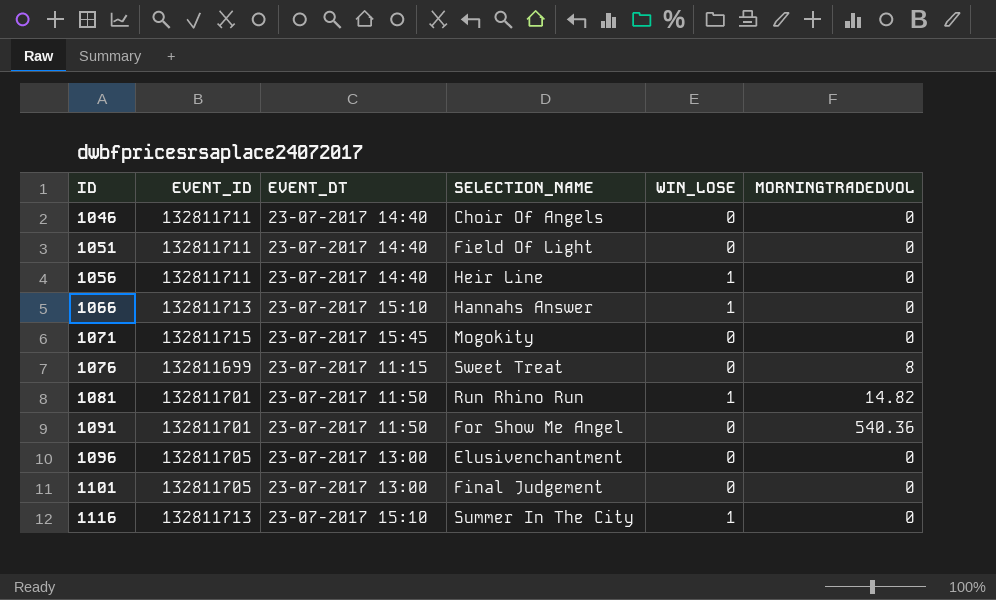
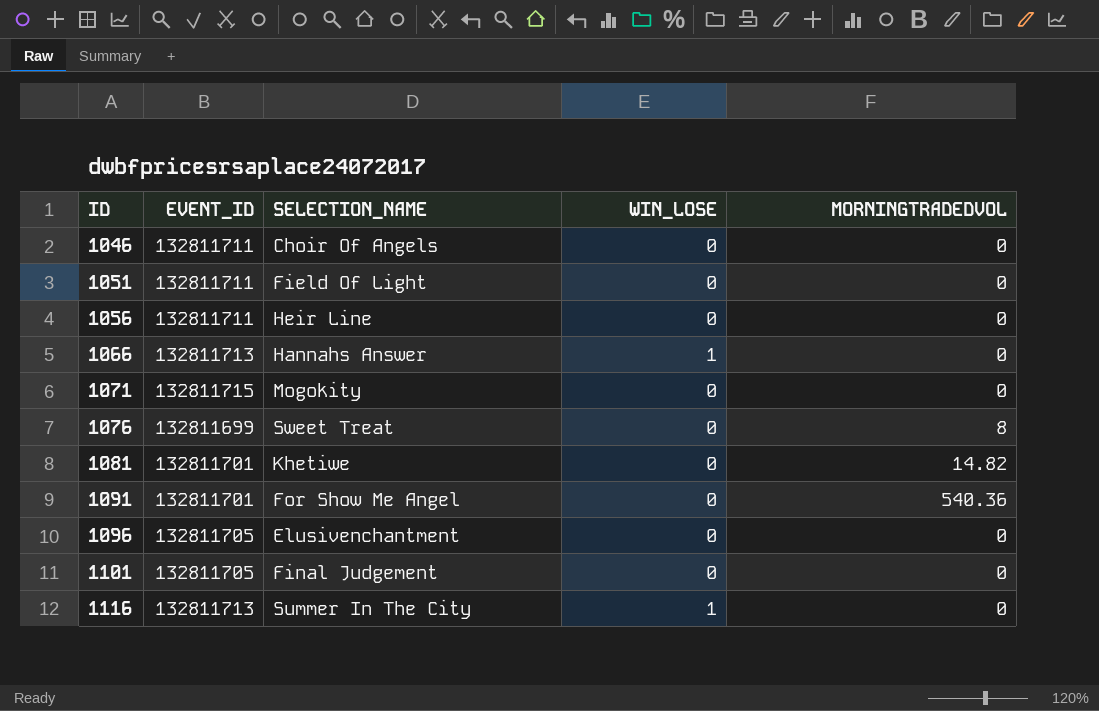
column EVENT_DT | position: 3 -> none
1056 | WIN_LOSE: 1 -> 0
1081 | SELECTION_NAME: Run Rhino Run -> Khetiwe
1081 | WIN_LOSE: 1 -> 0

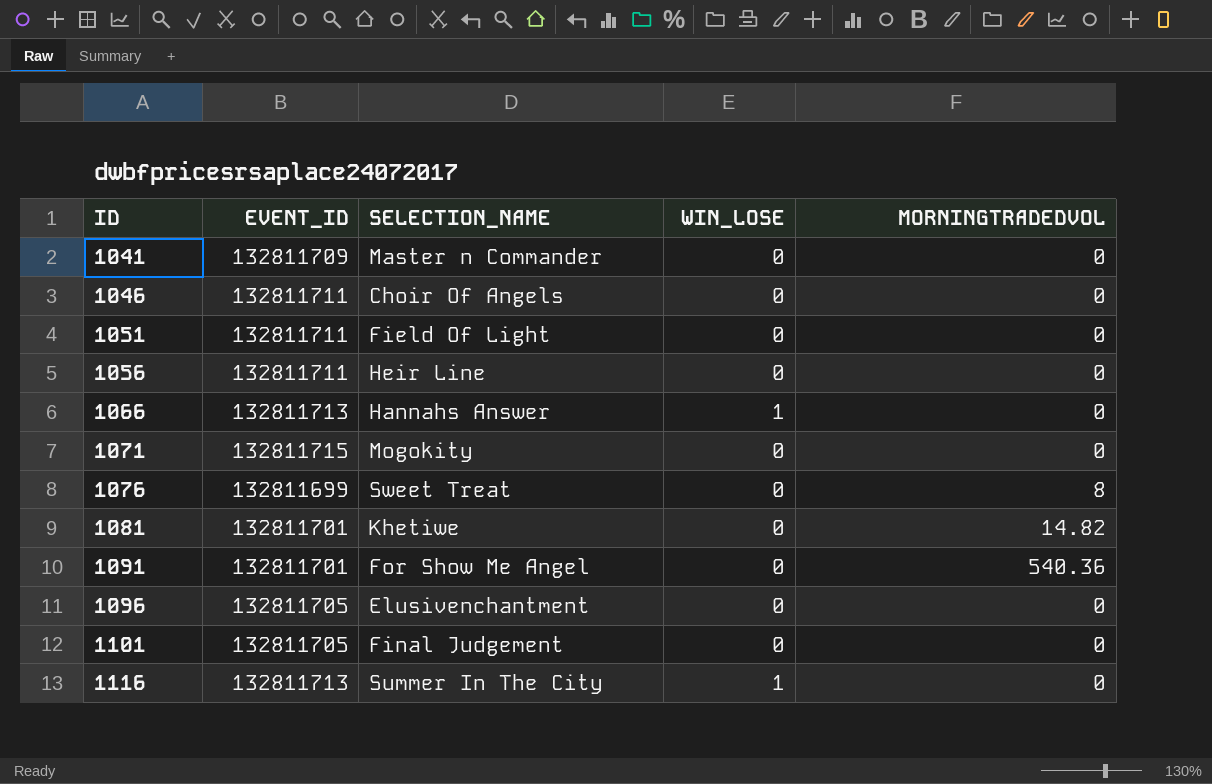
row 1041: none -> 132811709 | Master n Commander | 0 | 0

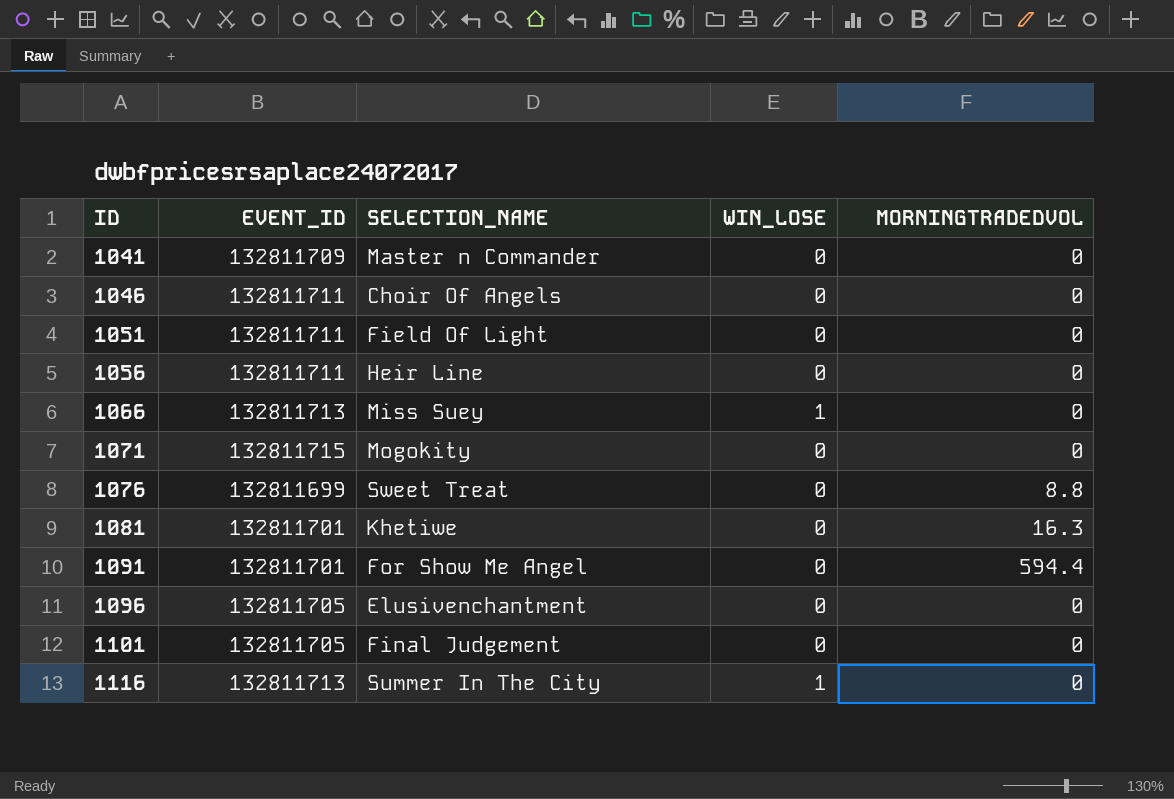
1066 | SELECTION_NAME: Hannahs Answer -> Miss Suey
1076 | MORNINGTRADEDVOL: 8 -> 8.8
1081 | MORNINGTRADEDVOL: 14.82 -> 16.3
1091 | MORNINGTRADEDVOL: 540.36 -> 594.4

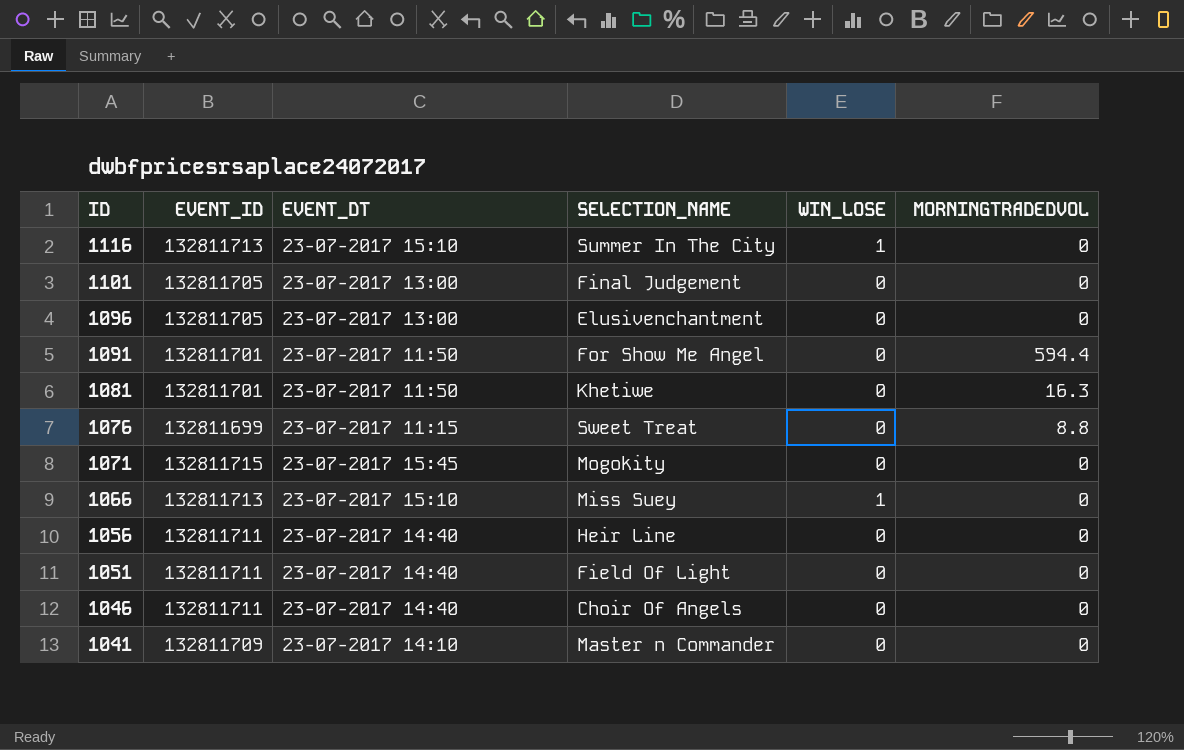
row order: ID ascending -> ID descending
column EVENT_DT | position: none -> 3

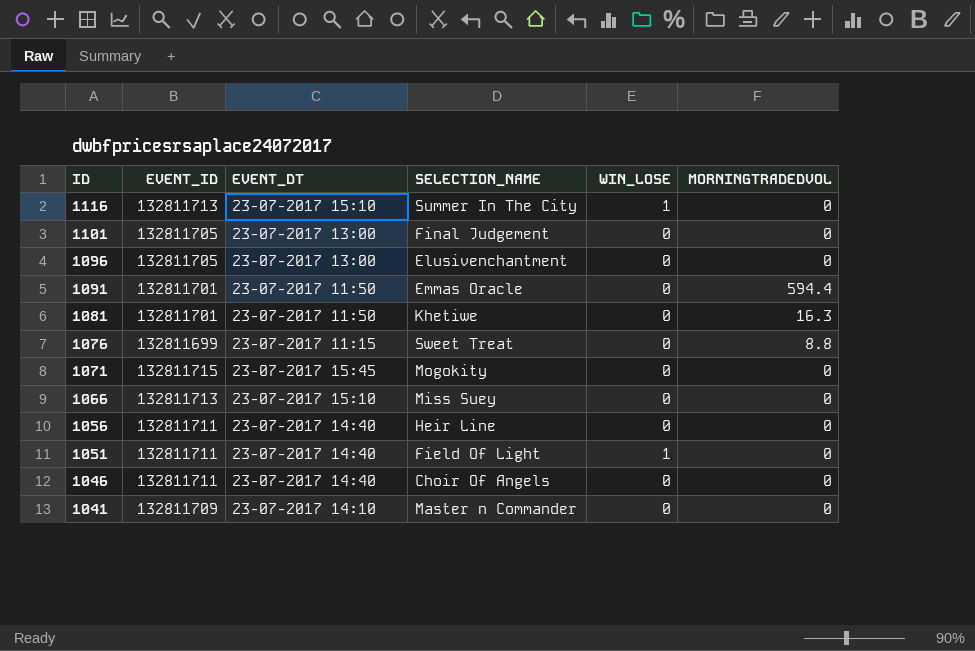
1091 | SELECTION_NAME: For Show Me Angel -> Emmas Oracle
1066 | WIN_LOSE: 1 -> 0
1051 | WIN_LOSE: 0 -> 1

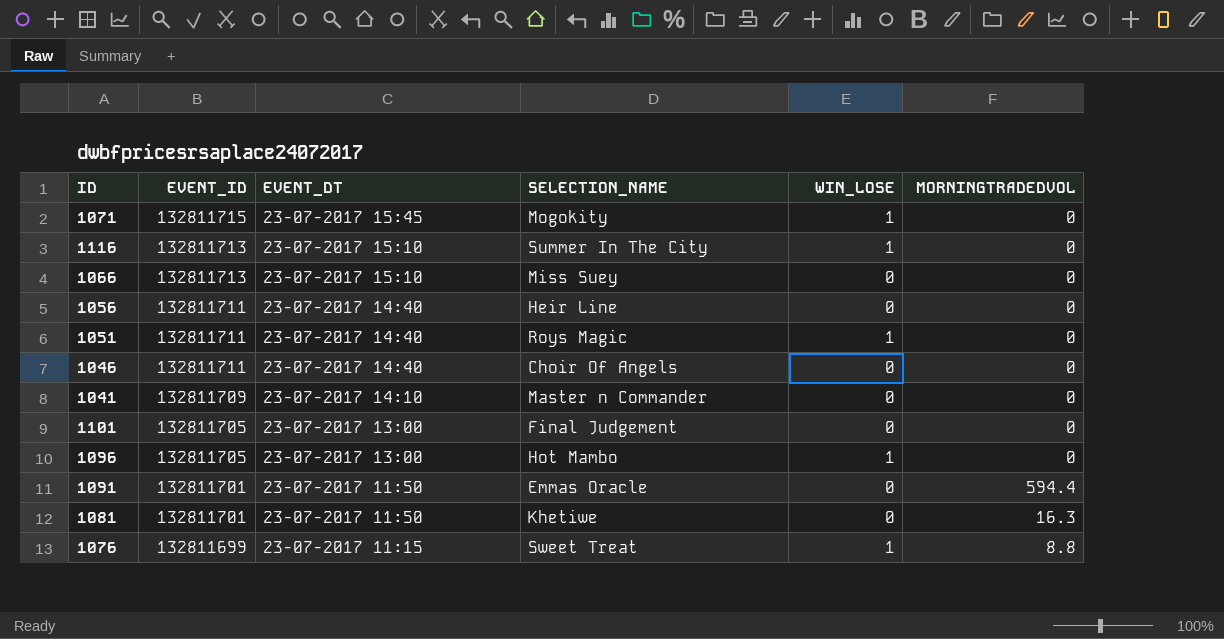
row order: ID descending -> EVENT_ID descending
1071 | WIN_LOSE: 0 -> 1
1051 | SELECTION_NAME: Field Of Light -> Roys Magic
1096 | SELECTION_NAME: Elusivenchantment -> Hot Mambo
1096 | WIN_LOSE: 0 -> 1
1076 | WIN_LOSE: 0 -> 1

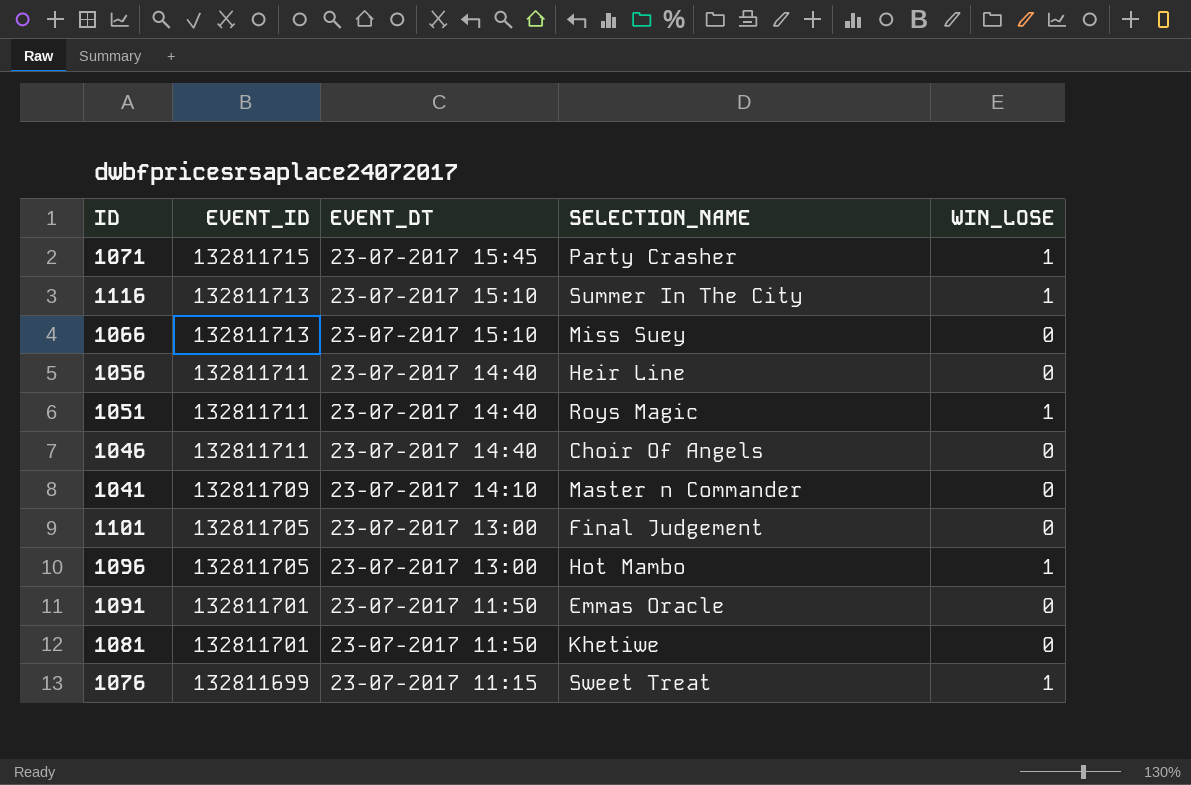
column MORNINGTRADEDVOL | position: 6 -> none
1071 | SELECTION_NAME: Mogokity -> Party Crasher

